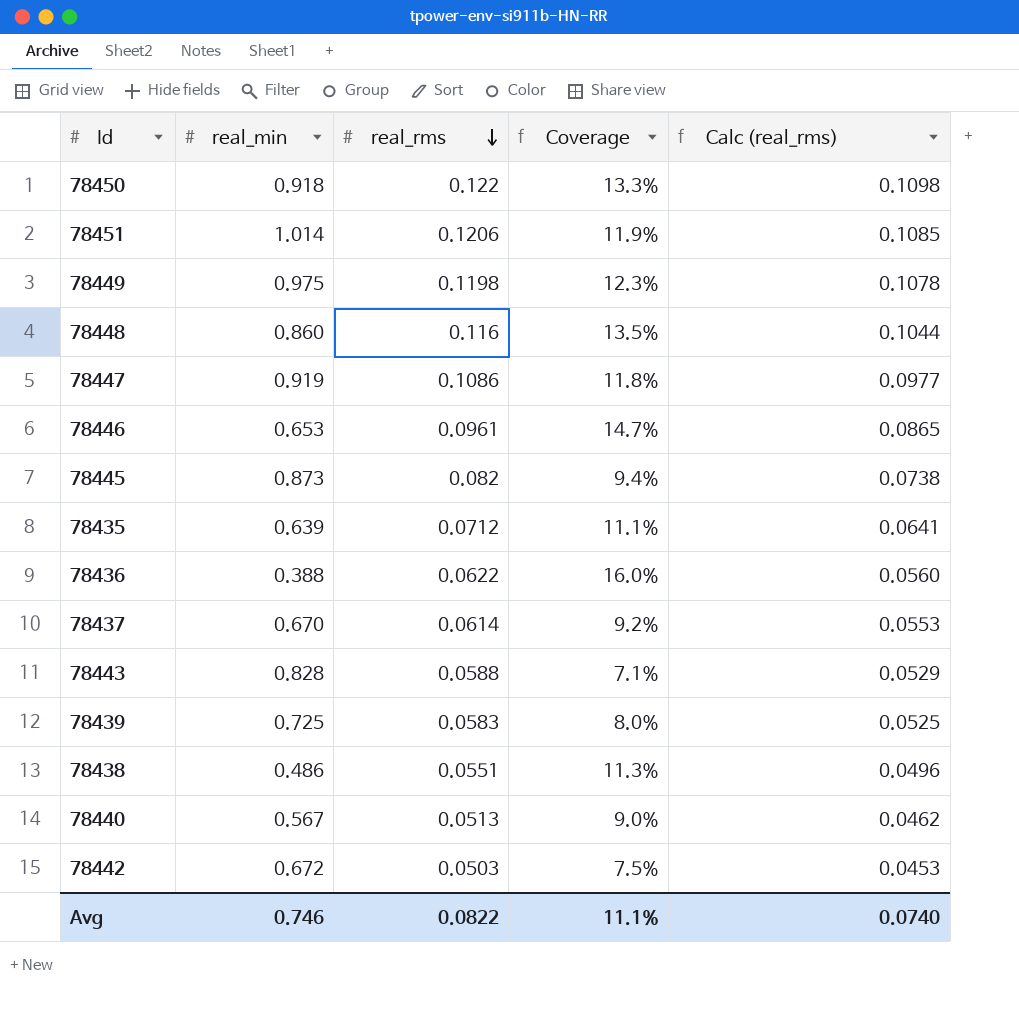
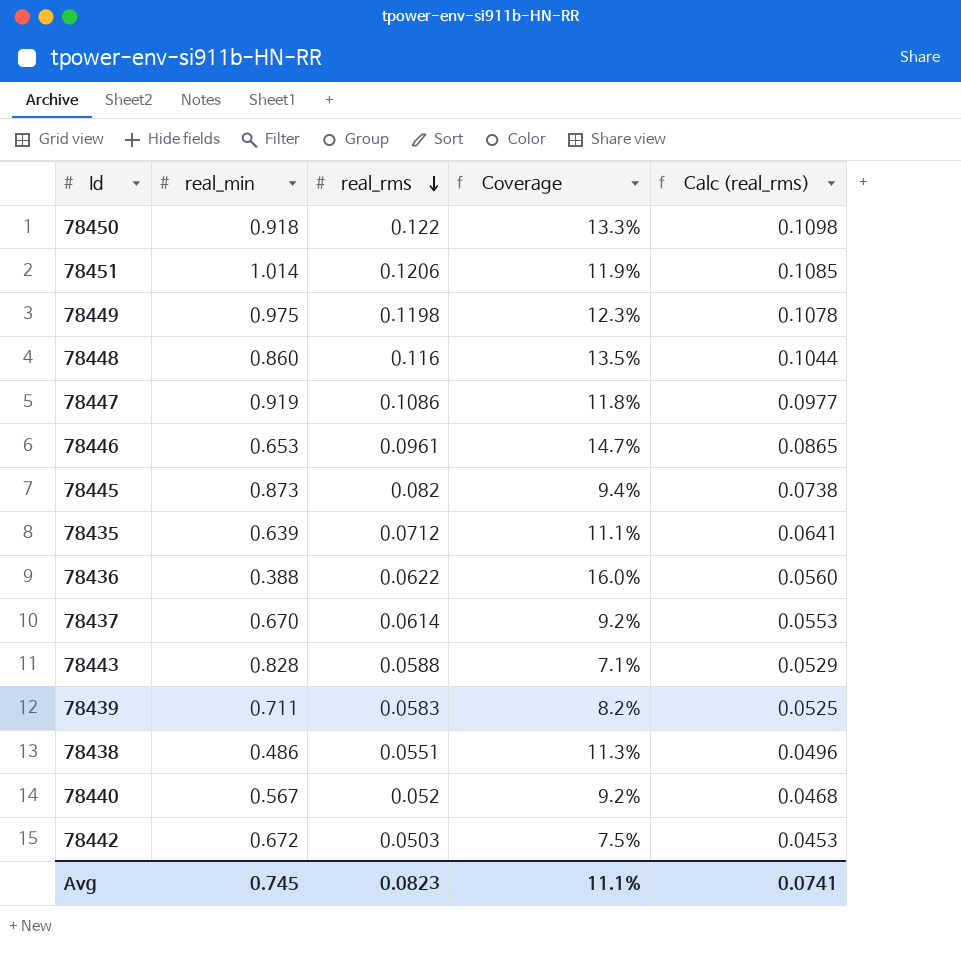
78439 | real_min: 0.725 -> 0.711
78439 | Coverage: 8.0% -> 8.2%
78440 | real_rms: 0.0513 -> 0.052
78440 | Coverage: 9.0% -> 9.2%
78440 | Calc (real_rms): 0.0462 -> 0.0468
Avg | real_min: 0.746 -> 0.745
Avg | real_rms: 0.0822 -> 0.0823
Avg | Calc (real_rms): 0.0740 -> 0.0741

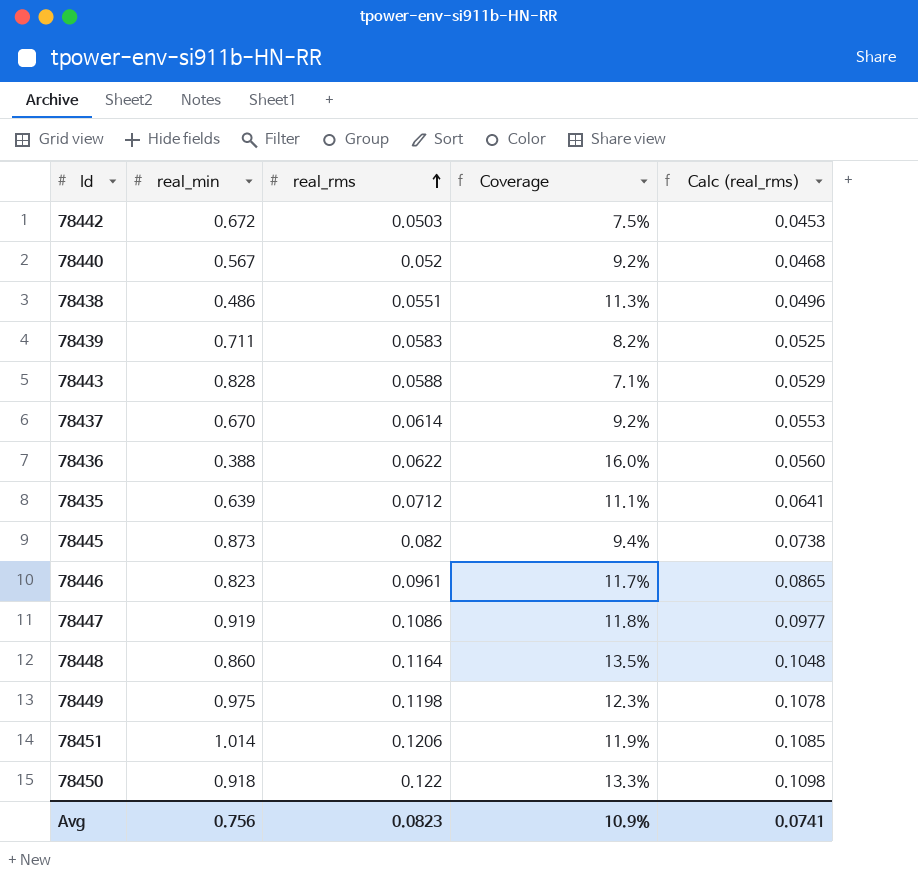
row order: real_rms descending -> real_rms ascending
78446 | real_min: 0.653 -> 0.823
78446 | Coverage: 14.7% -> 11.7%
78448 | real_rms: 0.116 -> 0.1164
78448 | Calc (real_rms): 0.1044 -> 0.1048
Avg | real_min: 0.745 -> 0.756
Avg | Coverage: 11.1% -> 10.9%

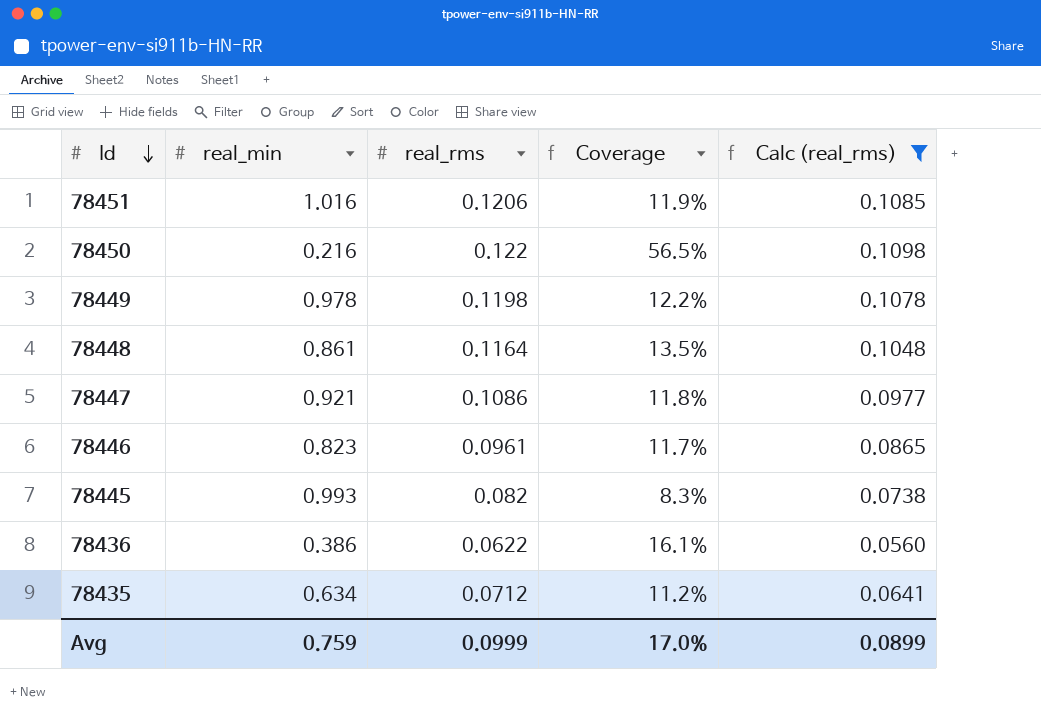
filter: none -> Calc (real_rms) >= 0.0560
row order: real_rms ascending -> Id descending
78451 | real_min: 1.014 -> 1.016
78450 | real_min: 0.918 -> 0.216
78450 | Coverage: 13.3% -> 56.5%
78449 | real_min: 0.975 -> 0.978
78449 | Coverage: 12.3% -> 12.2%
78448 | real_min: 0.860 -> 0.861
78447 | real_min: 0.919 -> 0.921
78445 | real_min: 0.873 -> 0.993
78445 | Coverage: 9.4% -> 8.3%
78436 | real_min: 0.388 -> 0.386
78436 | Coverage: 16.0% -> 16.1%
78435 | real_min: 0.639 -> 0.634
78435 | Coverage: 11.1% -> 11.2%
Avg | real_min: 0.756 -> 0.759
Avg | real_rms: 0.0823 -> 0.0999
Avg | Coverage: 10.9% -> 17.0%
Avg | Calc (real_rms): 0.0741 -> 0.0899

